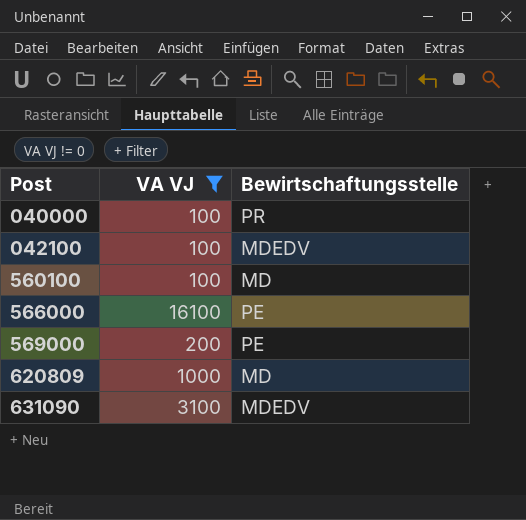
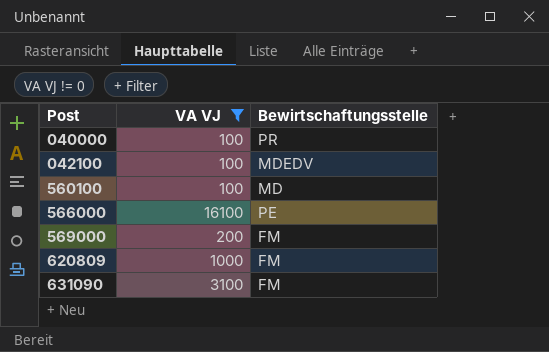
569000 | Bewirtschaftungsstelle: PE -> FM
620809 | Bewirtschaftungsstelle: MD -> FM
631090 | Bewirtschaftungsstelle: MDEDV -> FM

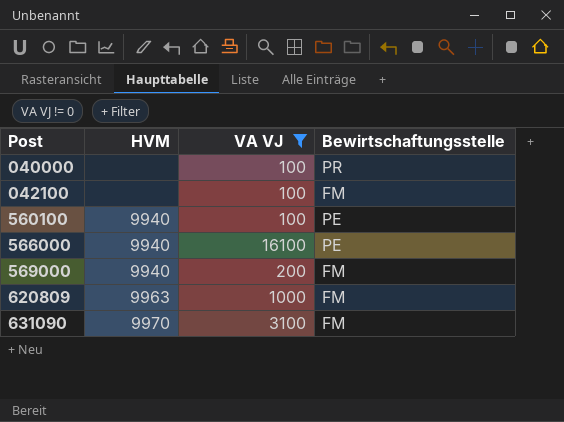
column HVM | position: none -> 2
042100 | Bewirtschaftungsstelle: MDEDV -> FM
560100 | Bewirtschaftungsstelle: MD -> PE

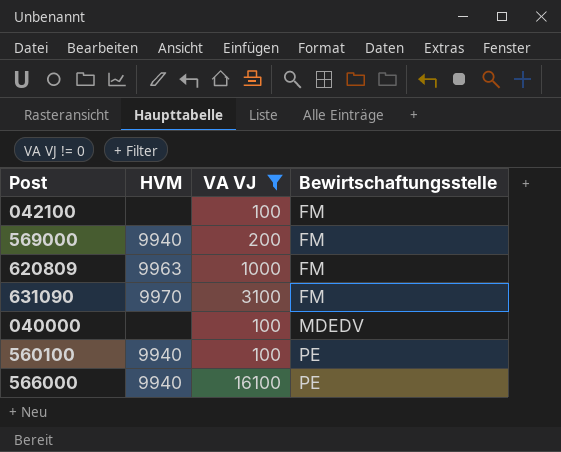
row order: Post ascending -> Bewirtschaftungsstelle ascending
040000 | Bewirtschaftungsstelle: PR -> MDEDV

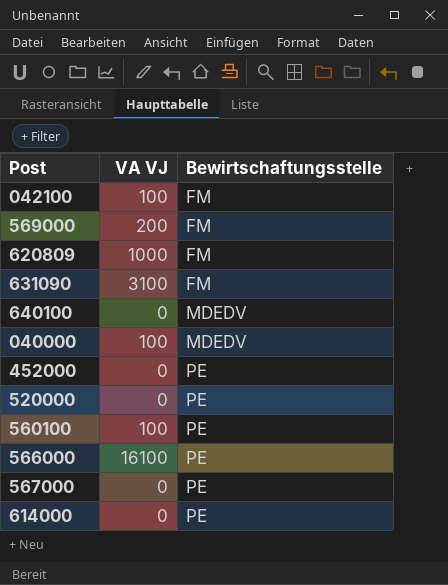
filter: VA VJ != 0 -> none
column HVM | position: 2 -> none

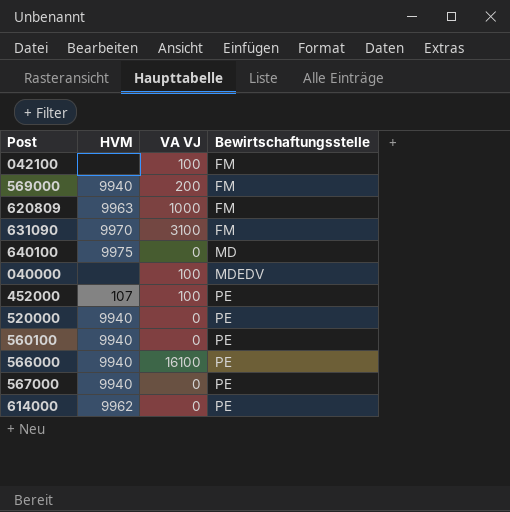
column HVM | position: none -> 2
640100 | Bewirtschaftungsstelle: MDEDV -> MD
452000 | VA VJ: 0 -> 100
560100 | VA VJ: 100 -> 0

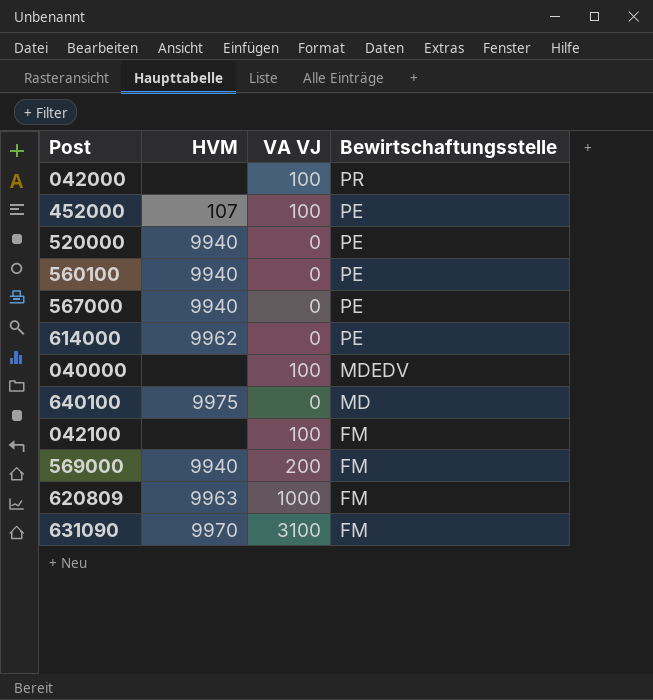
row order: Bewirtschaftungsstelle ascending -> Bewirtschaftungsstelle descending
row 566000: 9940 | 16100 | PE -> none
row 042000: none -> none | 100 | PR

